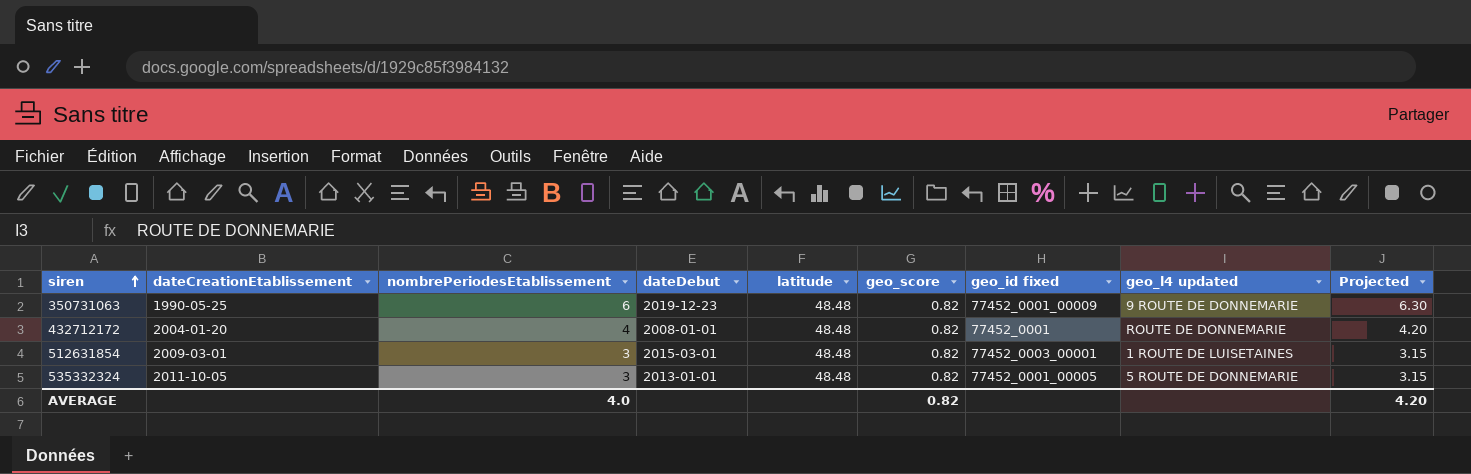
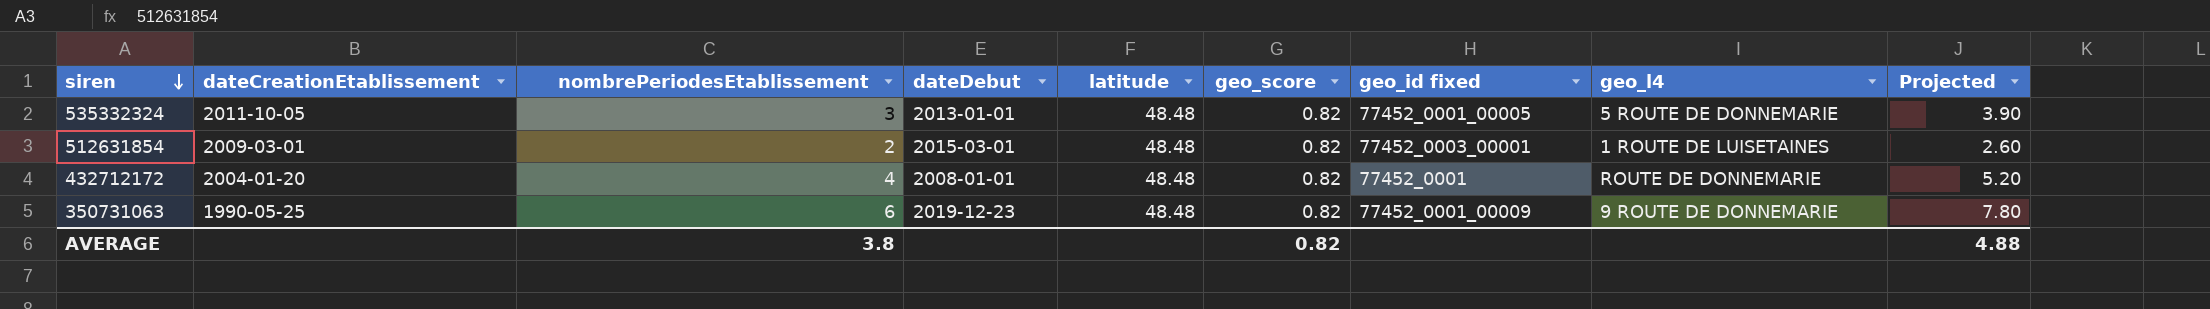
row order: siren ascending -> siren descending
column name: geo_l4 updated -> geo_l4
column Projected | formula: [nombrePeriodesEtablissement] * 1.05 -> [nombrePeriodesEtablissement] * 1.3
512631854 | nombrePeriodesEtablissement: 3 -> 2
AVERAGE | nombrePeriodesEtablissement: 4.0 -> 3.8
AVERAGE | Projected: 4.20 -> 4.88

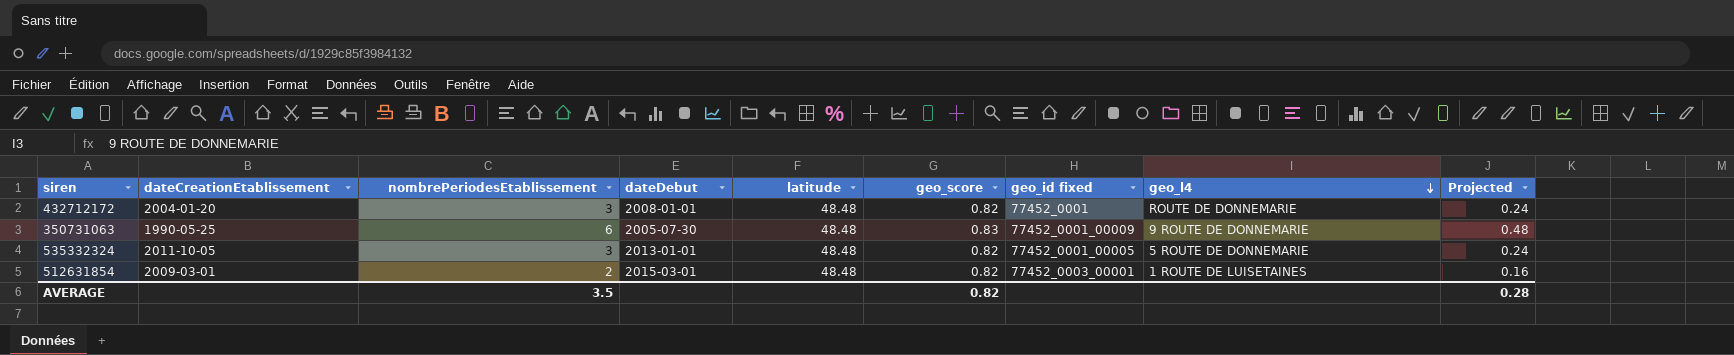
row order: siren descending -> geo_l4 descending
column Projected | formula: [nombrePeriodesEtablissement] * 1.3 -> [nombrePeriodesEtablissement] * 0.08
432712172 | nombrePeriodesEtablissement: 4 -> 3
350731063 | dateDebut: 2019-12-23 -> 2005-07-30
350731063 | geo_score: 0.82 -> 0.83
AVERAGE | nombrePeriodesEtablissement: 3.8 -> 3.5
AVERAGE | Projected: 4.88 -> 0.28

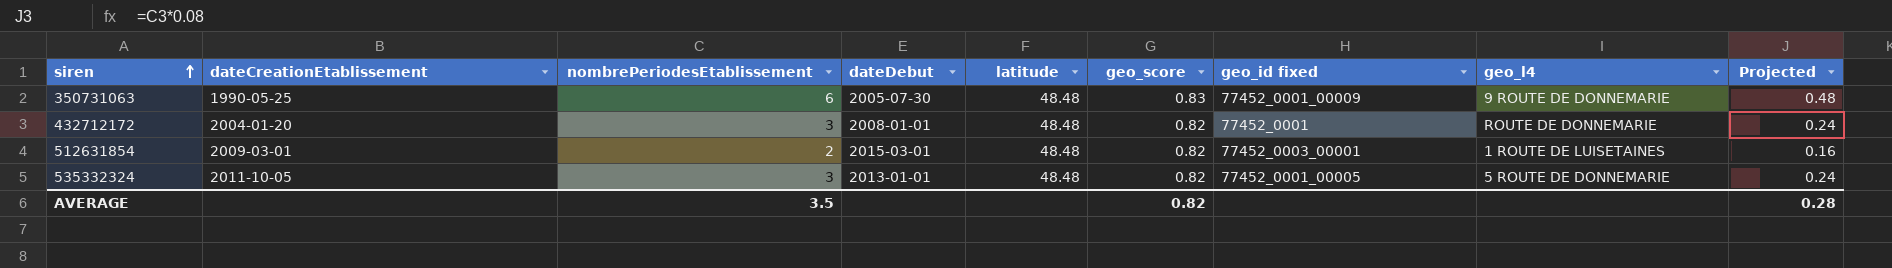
row order: geo_l4 descending -> siren ascending

